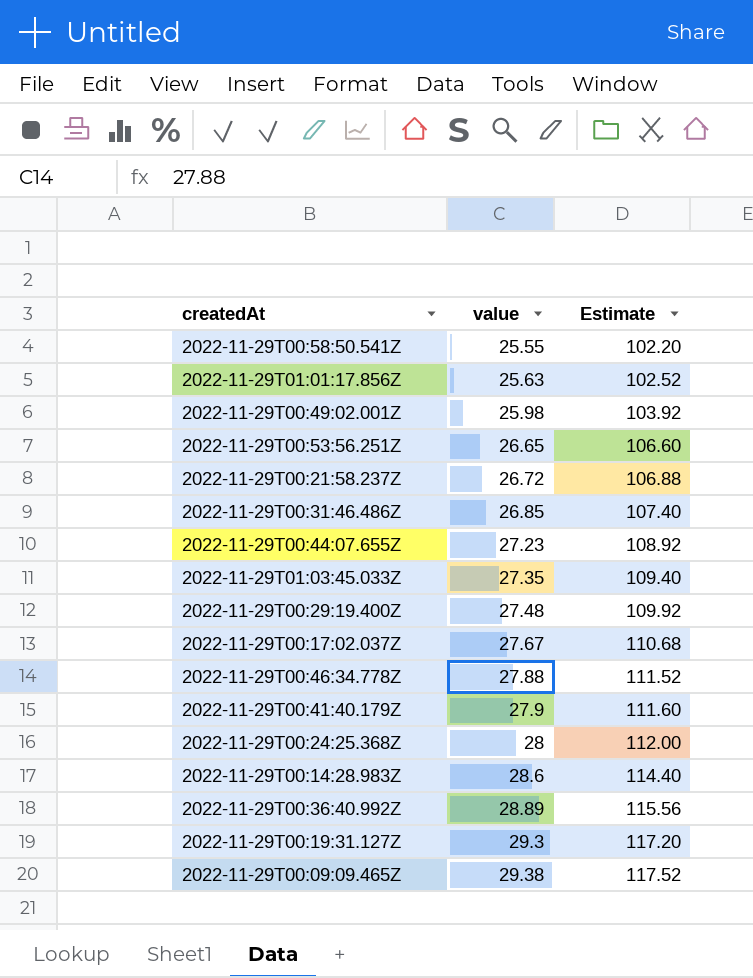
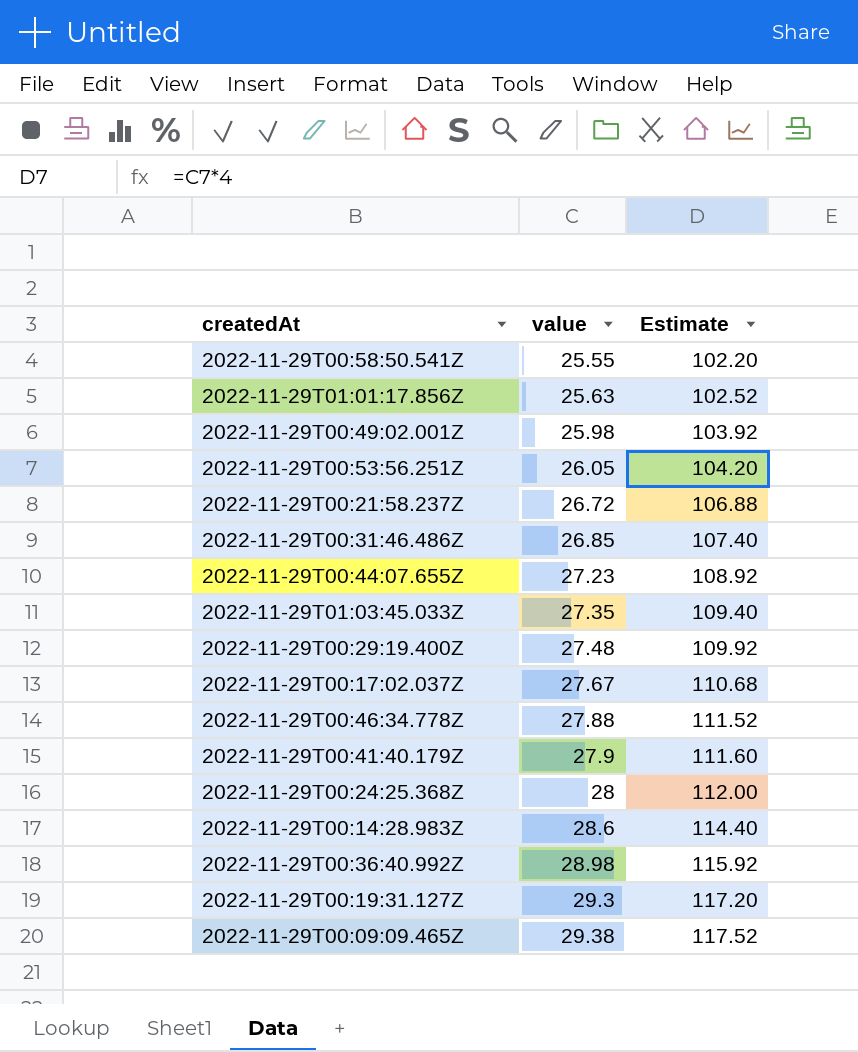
2022-11-29T00:53:56.251Z | value: 26.65 -> 26.05
2022-11-29T00:53:56.251Z | Estimate: 106.60 -> 104.20
2022-11-29T00:36:40.992Z | value: 28.89 -> 28.98
2022-11-29T00:36:40.992Z | Estimate: 115.56 -> 115.92

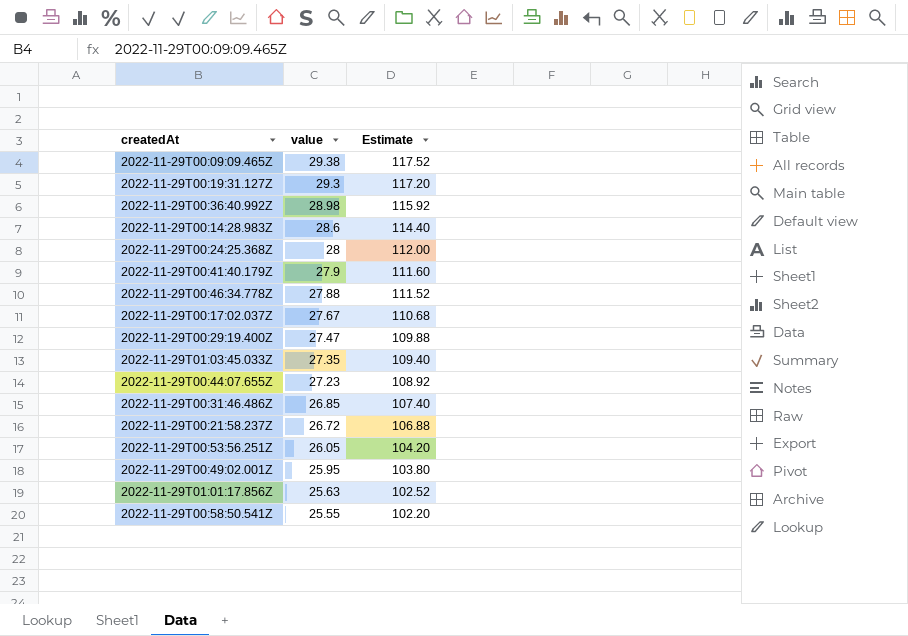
row order: value ascending -> value descending
2022-11-29T00:29:19.400Z | value: 27.48 -> 27.47
2022-11-29T00:29:19.400Z | Estimate: 109.92 -> 109.88
2022-11-29T00:49:02.001Z | value: 25.98 -> 25.95
2022-11-29T00:49:02.001Z | Estimate: 103.92 -> 103.80

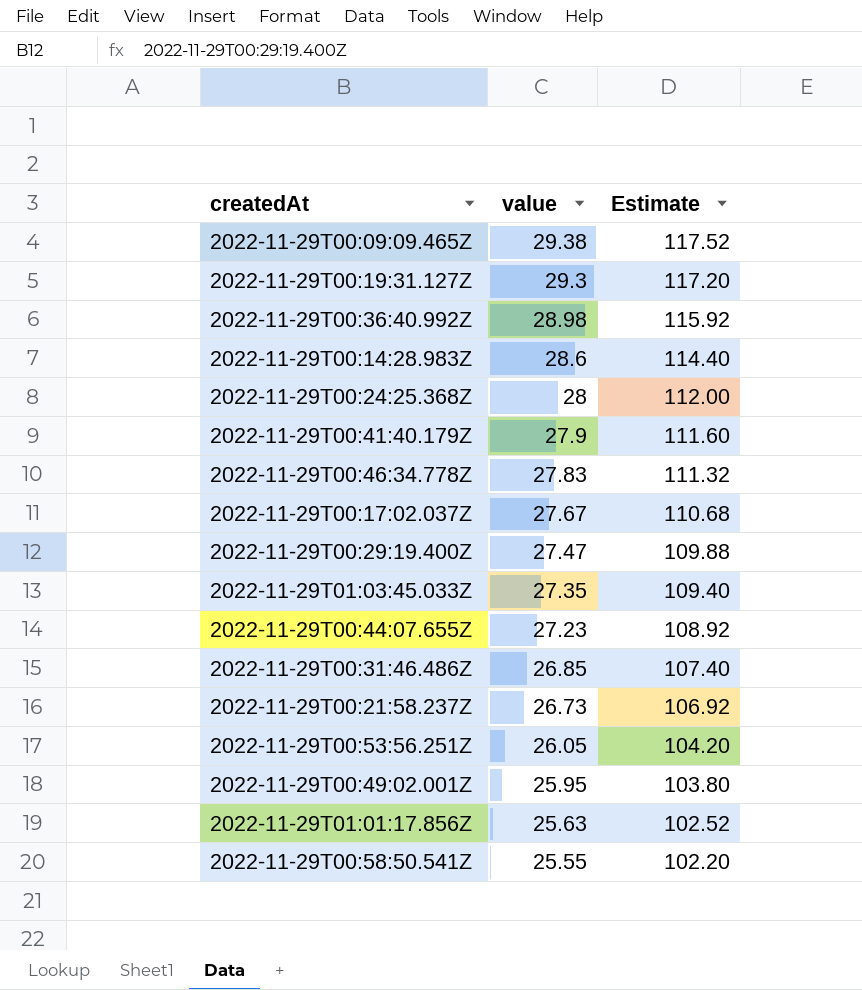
2022-11-29T00:46:34.778Z | value: 27.88 -> 27.83
2022-11-29T00:46:34.778Z | Estimate: 111.52 -> 111.32
2022-11-29T00:21:58.237Z | value: 26.72 -> 26.73
2022-11-29T00:21:58.237Z | Estimate: 106.88 -> 106.92

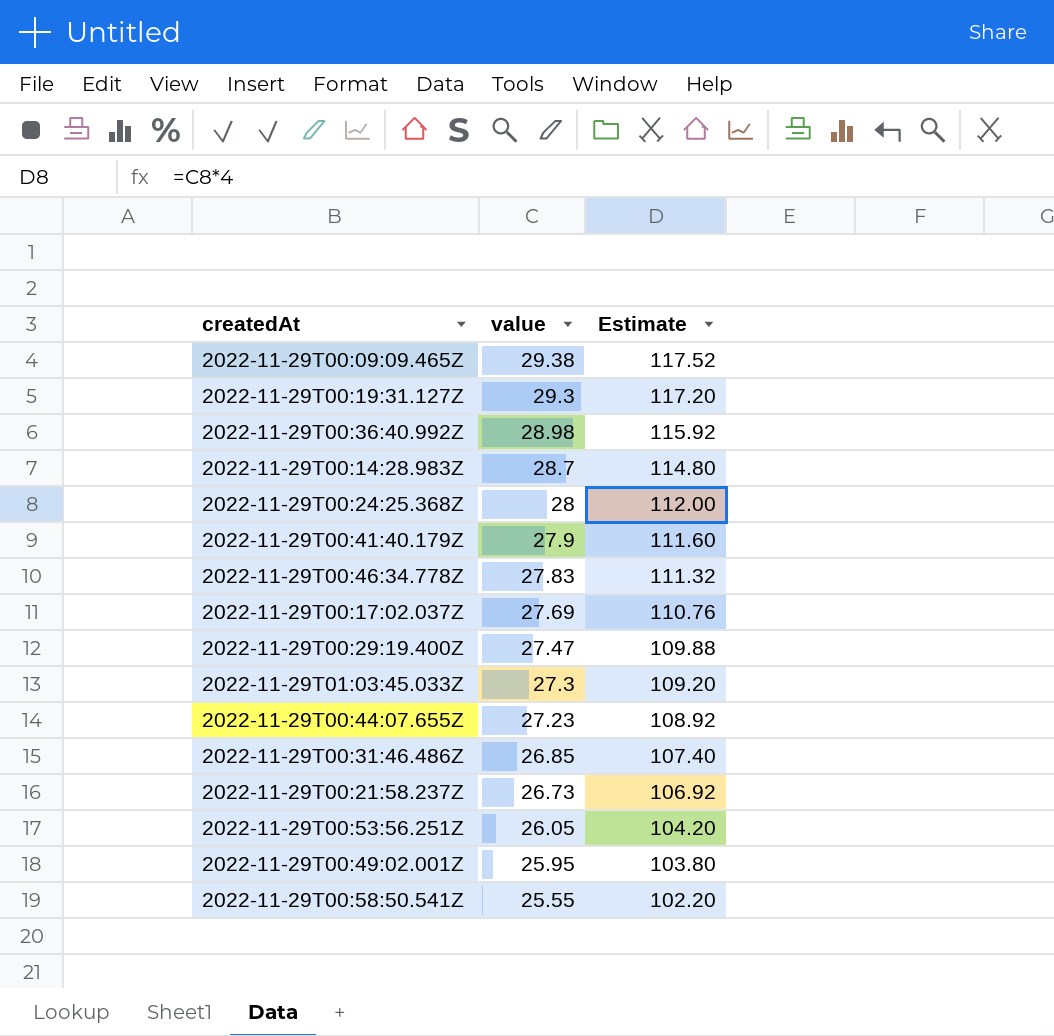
row 2022-11-29T01:01:17.856Z: 25.63 | 102.52 -> none
2022-11-29T00:14:28.983Z | value: 28.6 -> 28.7
2022-11-29T00:14:28.983Z | Estimate: 114.40 -> 114.80
2022-11-29T00:17:02.037Z | value: 27.67 -> 27.69
2022-11-29T00:17:02.037Z | Estimate: 110.68 -> 110.76
2022-11-29T01:03:45.033Z | value: 27.35 -> 27.3
2022-11-29T01:03:45.033Z | Estimate: 109.40 -> 109.20

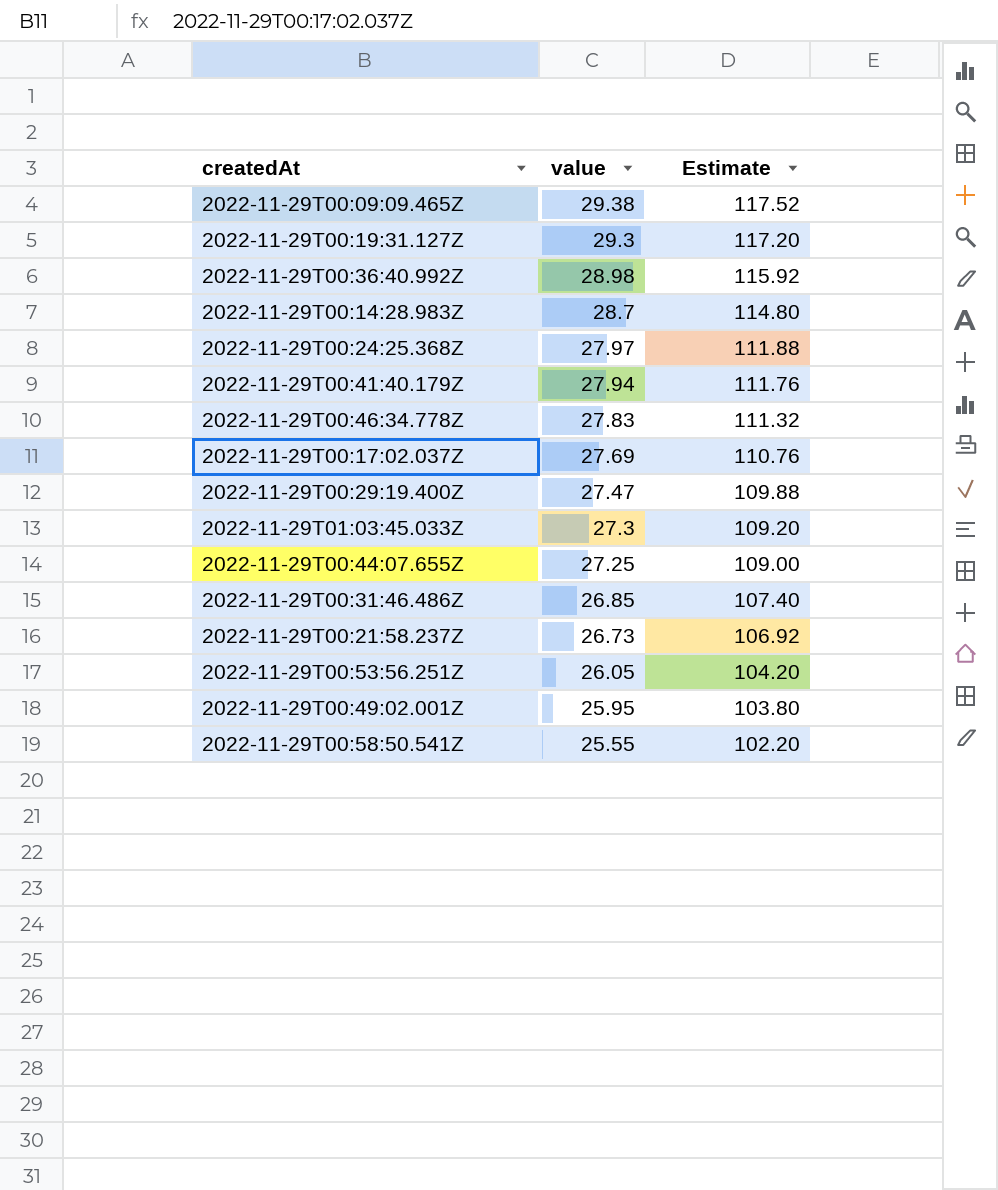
2022-11-29T00:24:25.368Z | value: 28 -> 27.97
2022-11-29T00:24:25.368Z | Estimate: 112.00 -> 111.88
2022-11-29T00:41:40.179Z | value: 27.9 -> 27.94
2022-11-29T00:41:40.179Z | Estimate: 111.60 -> 111.76
2022-11-29T00:44:07.655Z | value: 27.23 -> 27.25
2022-11-29T00:44:07.655Z | Estimate: 108.92 -> 109.00

